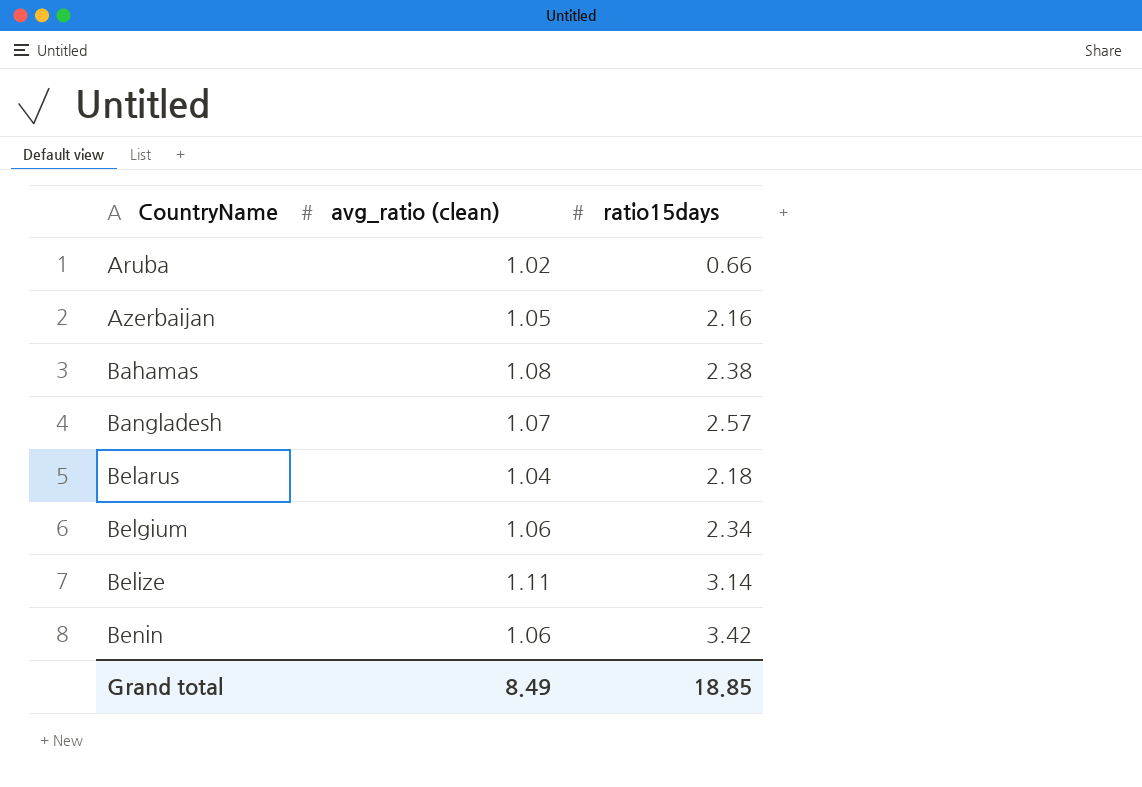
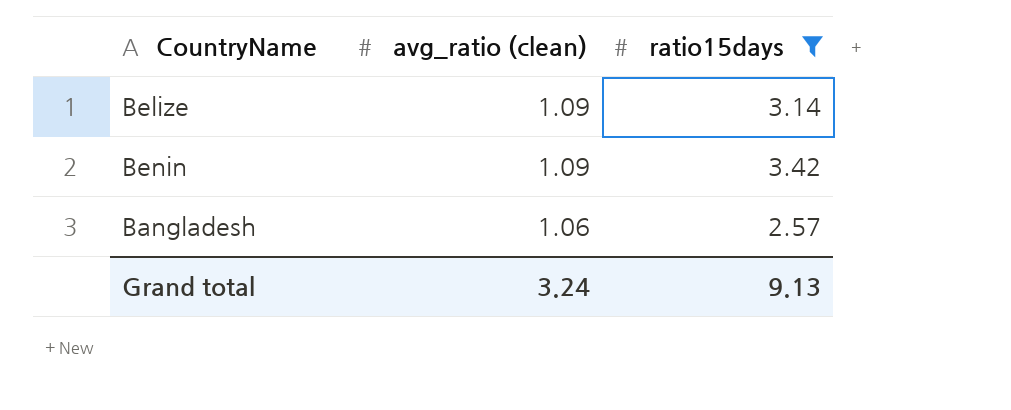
filter: none -> ratio15days >= 2.57
row order: CountryName ascending -> avg_ratio (clean) descending
Belize | avg_ratio (clean): 1.11 -> 1.09
Benin | avg_ratio (clean): 1.06 -> 1.09
Bangladesh | avg_ratio (clean): 1.07 -> 1.06
Grand total | avg_ratio (clean): 8.49 -> 3.24
Grand total | ratio15days: 18.85 -> 9.13

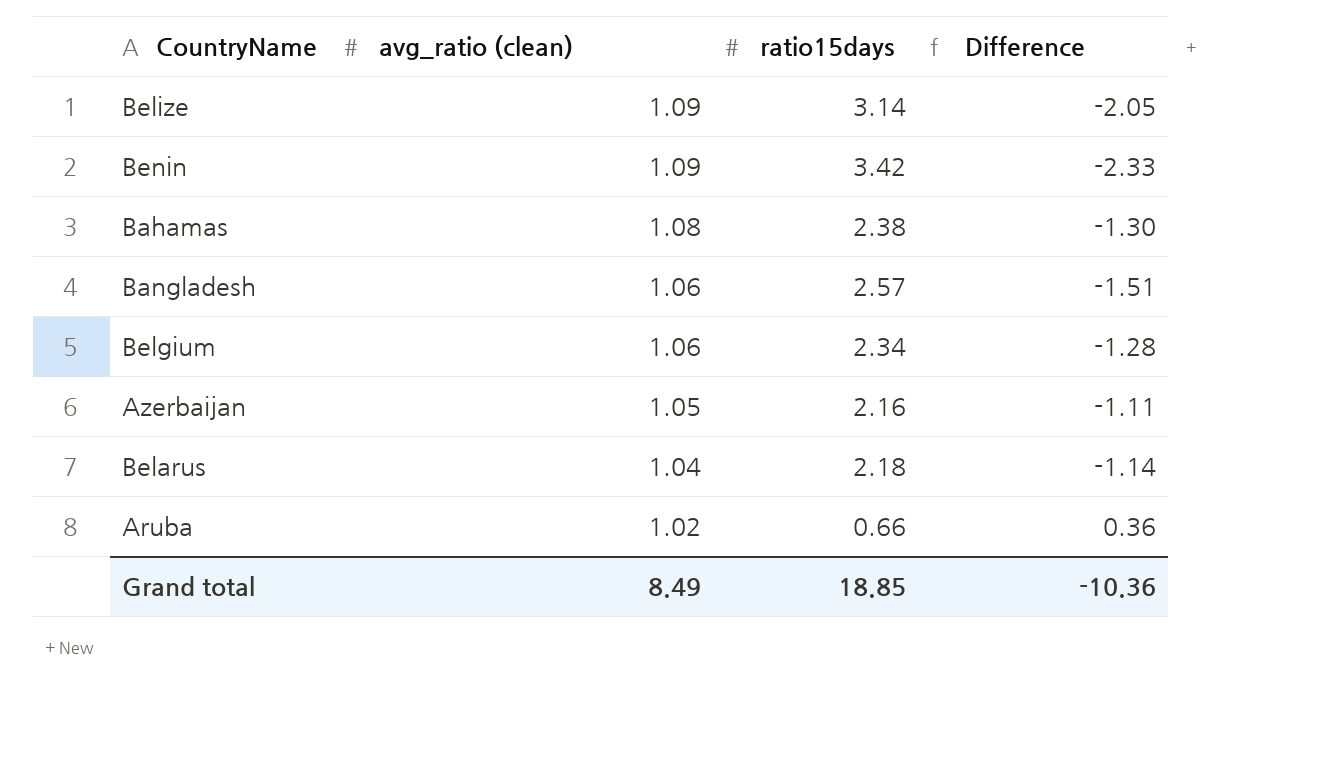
filter: ratio15days >= 2.57 -> none
column Difference | formula: none -> [avg_ratio (clean)] - [ratio15days]
Grand total | avg_ratio (clean): 3.24 -> 8.49
Grand total | ratio15days: 9.13 -> 18.85

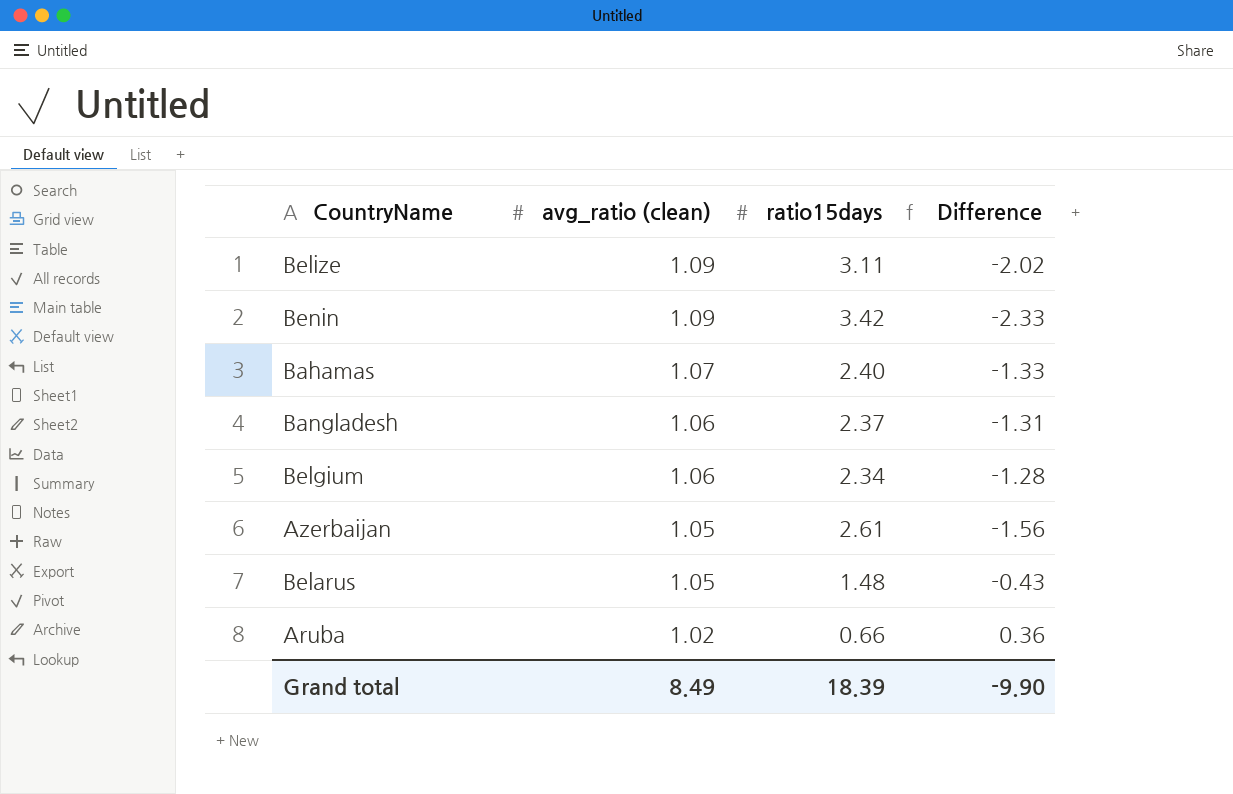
Belize | ratio15days: 3.14 -> 3.11
Belize | Difference: -2.05 -> -2.02
Bahamas | avg_ratio (clean): 1.08 -> 1.07
Bahamas | ratio15days: 2.38 -> 2.40
Bahamas | Difference: -1.30 -> -1.33
Bangladesh | ratio15days: 2.57 -> 2.37
Bangladesh | Difference: -1.51 -> -1.31
Azerbaijan | ratio15days: 2.16 -> 2.61
Azerbaijan | Difference: -1.11 -> -1.56
Belarus | avg_ratio (clean): 1.04 -> 1.05
Belarus | ratio15days: 2.18 -> 1.48
Belarus | Difference: -1.14 -> -0.43
Grand total | ratio15days: 18.85 -> 18.39
Grand total | Difference: -10.36 -> -9.90

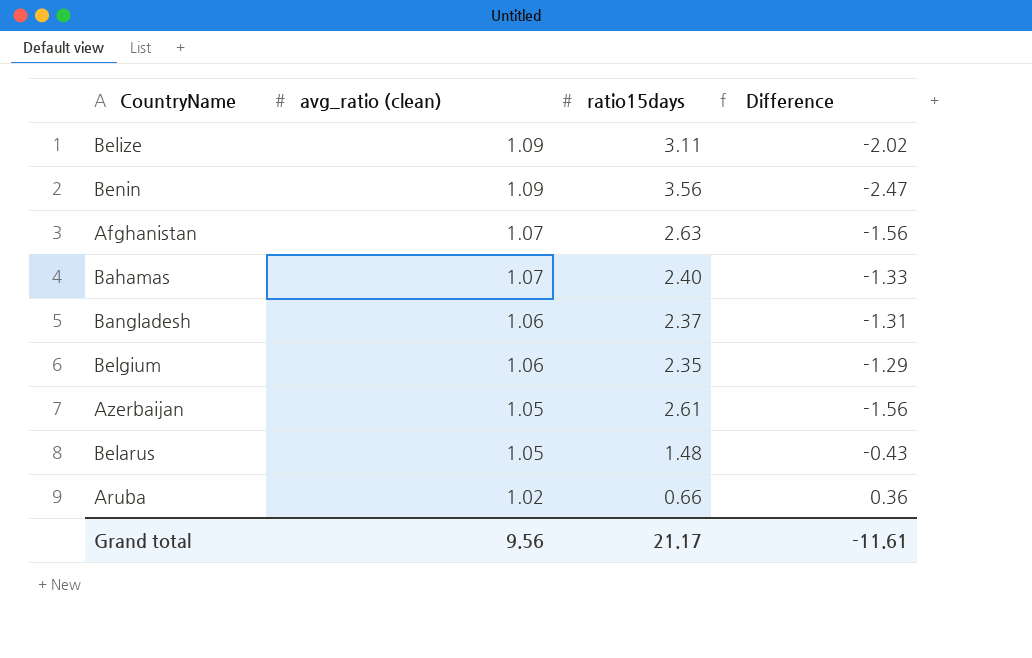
Benin | ratio15days: 3.42 -> 3.56
Benin | Difference: -2.33 -> -2.47
row Afghanistan: none -> 1.07 | 2.63 | -1.56
Belgium | ratio15days: 2.34 -> 2.35
Belgium | Difference: -1.28 -> -1.29
Grand total | avg_ratio (clean): 8.49 -> 9.56
Grand total | ratio15days: 18.39 -> 21.17
Grand total | Difference: -9.90 -> -11.61

